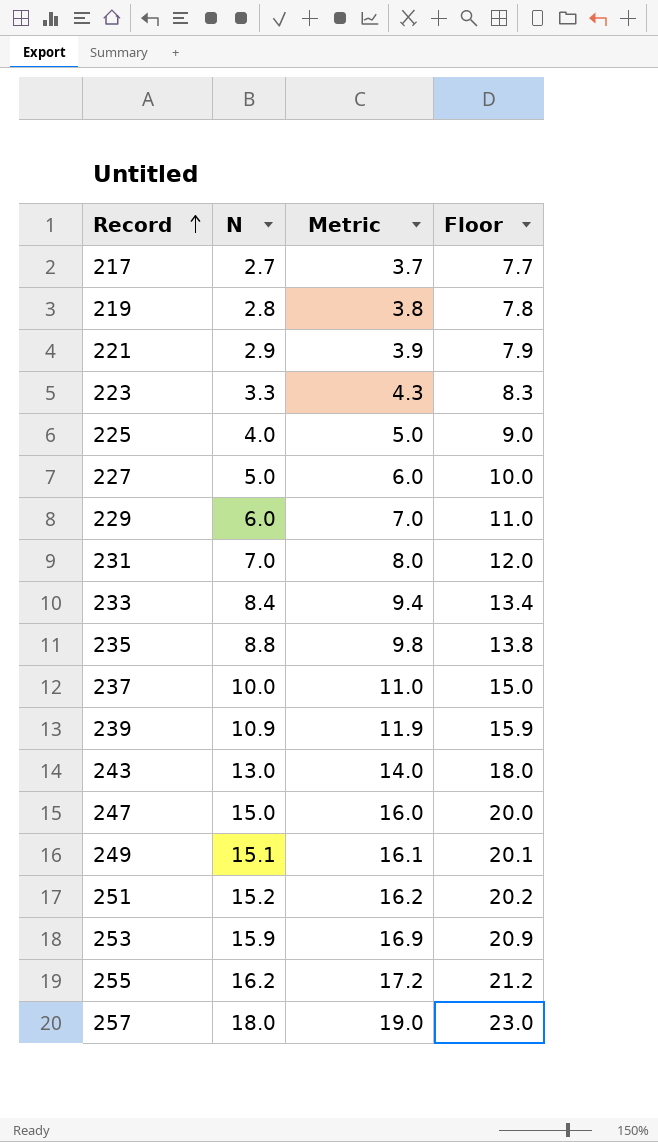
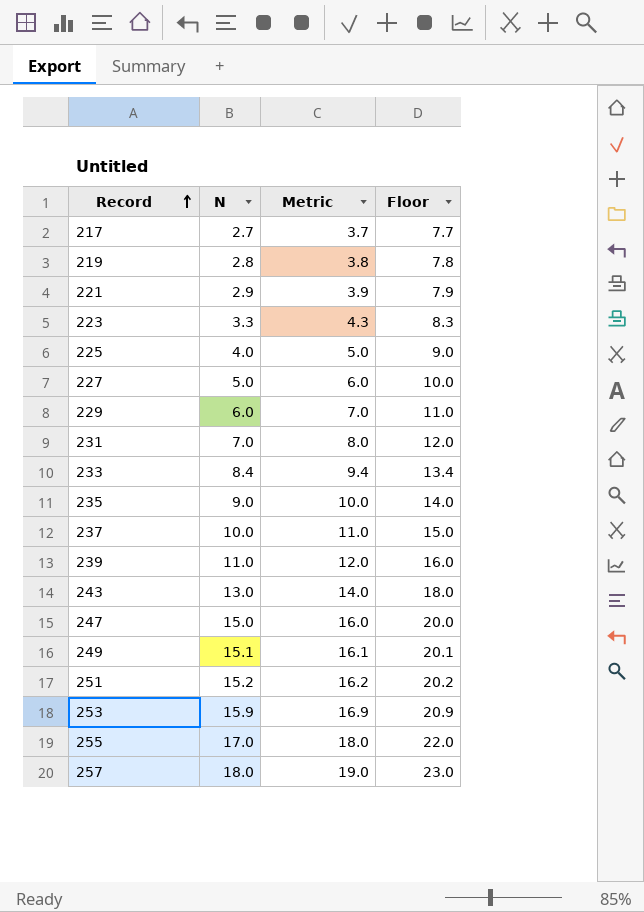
235 | N: 8.8 -> 9.0
235 | Metric: 9.8 -> 10.0
235 | Floor: 13.8 -> 14.0
239 | N: 10.9 -> 11.0
239 | Metric: 11.9 -> 12.0
239 | Floor: 15.9 -> 16.0
255 | N: 16.2 -> 17.0
255 | Metric: 17.2 -> 18.0
255 | Floor: 21.2 -> 22.0

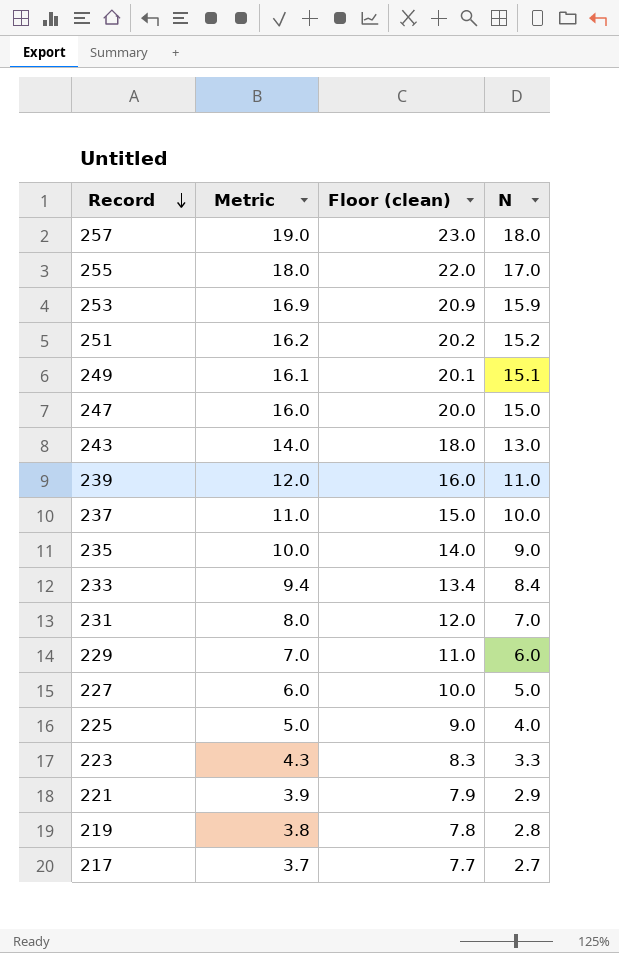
row order: Record ascending -> Record descending
column name: Floor -> Floor (clean)
column N | position: 2 -> 4

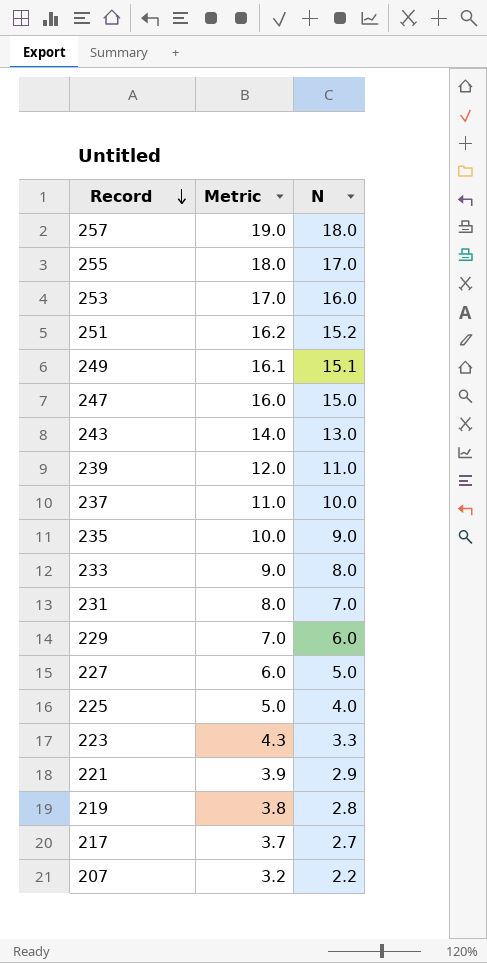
column Floor (clean) | formula: [N] + 5 -> none
253 | Metric: 16.9 -> 17.0
253 | N: 15.9 -> 16.0
233 | Metric: 9.4 -> 9.0
233 | N: 8.4 -> 8.0
row 207: none -> 3.2 | 2.2

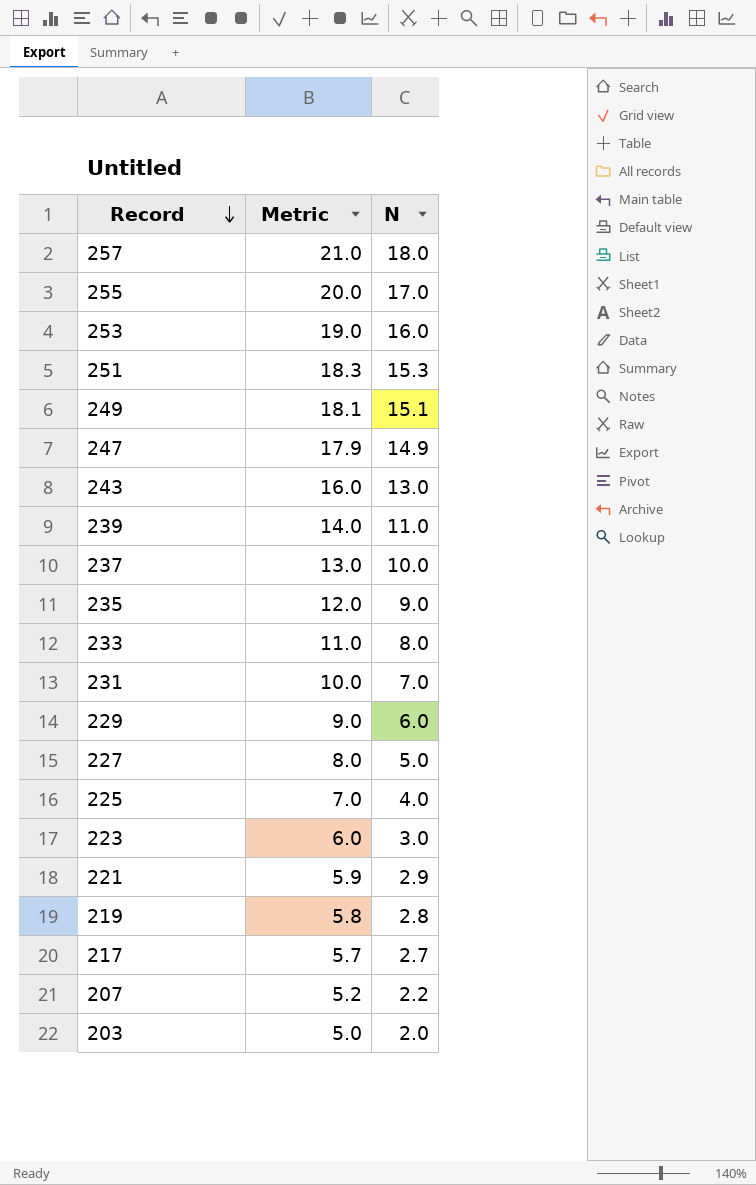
column Metric | formula: [N] + 1 -> [N] + 3
251 | N: 15.2 -> 15.3
247 | N: 15.0 -> 14.9
223 | N: 3.3 -> 3.0
row 203: none -> 5.0 | 2.0

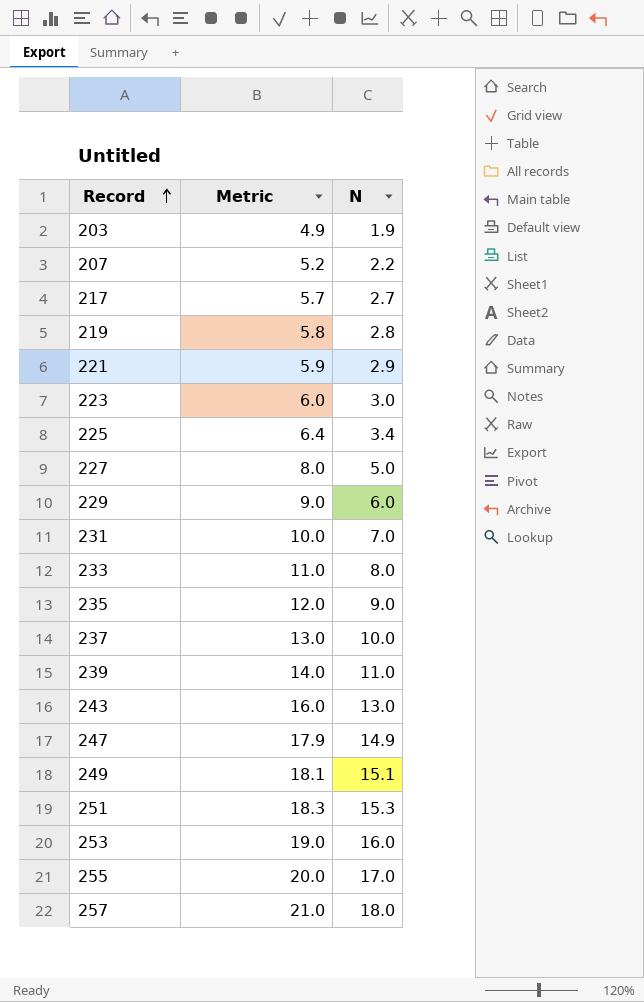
row order: Record descending -> Record ascending
203 | Metric: 5.0 -> 4.9
203 | N: 2.0 -> 1.9
225 | Metric: 7.0 -> 6.4
225 | N: 4.0 -> 3.4

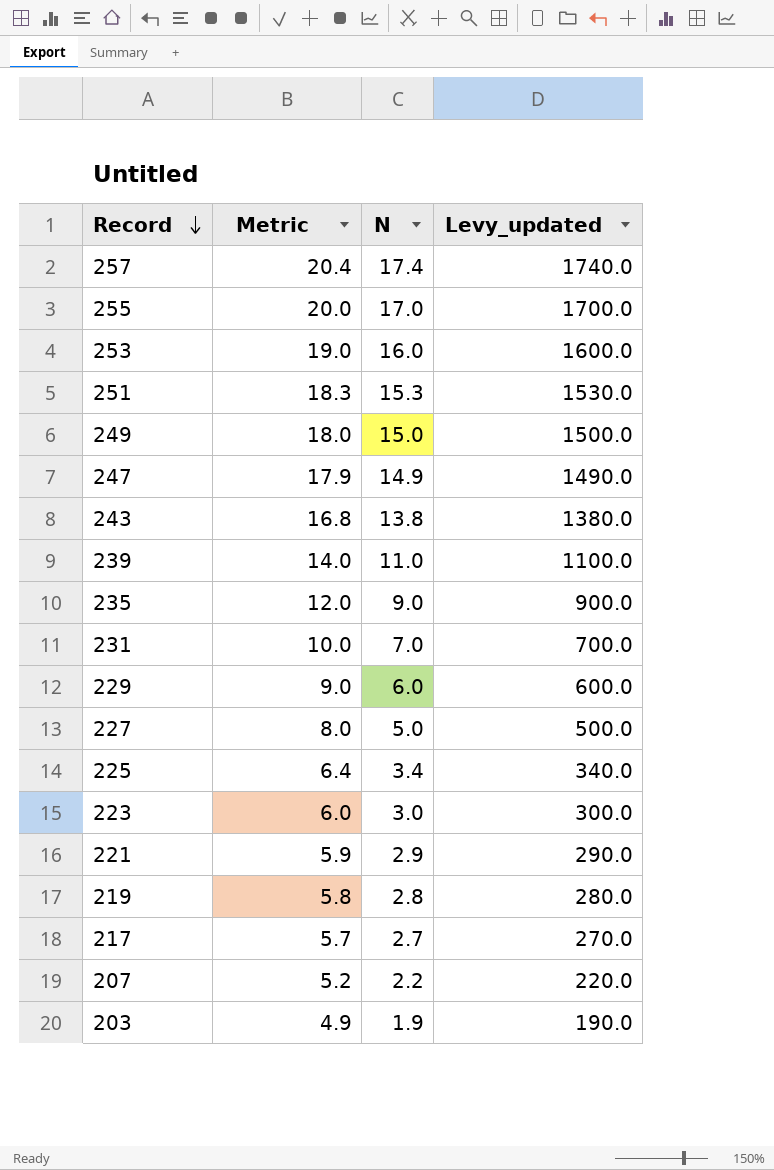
row order: Record ascending -> Record descending
column Levy_updated | formula: none -> [N] * 100
row 233: 11.0 | 8.0 -> none
row 237: 13.0 | 10.0 -> none
257 | Metric: 21.0 -> 20.4
257 | N: 18.0 -> 17.4
249 | Metric: 18.1 -> 18.0
249 | N: 15.1 -> 15.0
243 | Metric: 16.0 -> 16.8
243 | N: 13.0 -> 13.8

